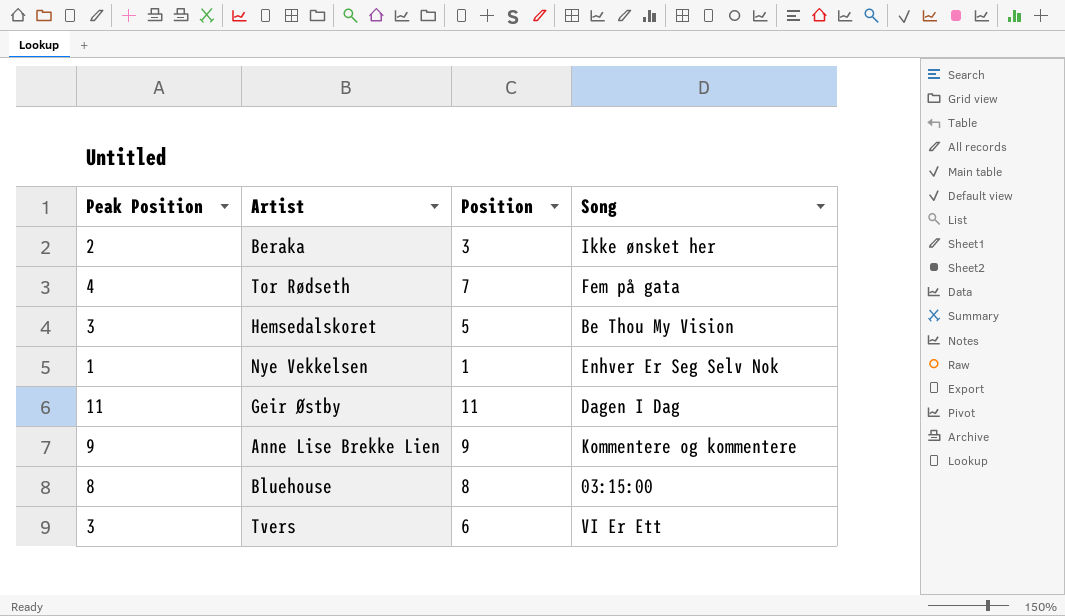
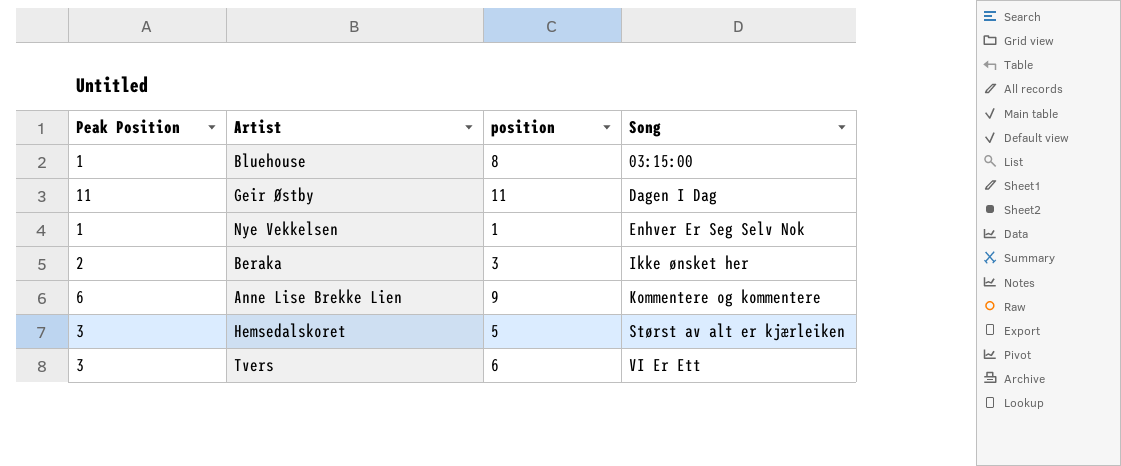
row order: none -> Song ascending
column name: Position -> position
row Tor Rødseth: 4 | 7 | Fem på gata -> none
Bluehouse | Peak Position: 8 -> 1
Anne Lise Brekke Lien | Peak Position: 9 -> 6
Hemsedalskoret | Song: Be Thou My Vision -> Størst av alt er kjærleiken

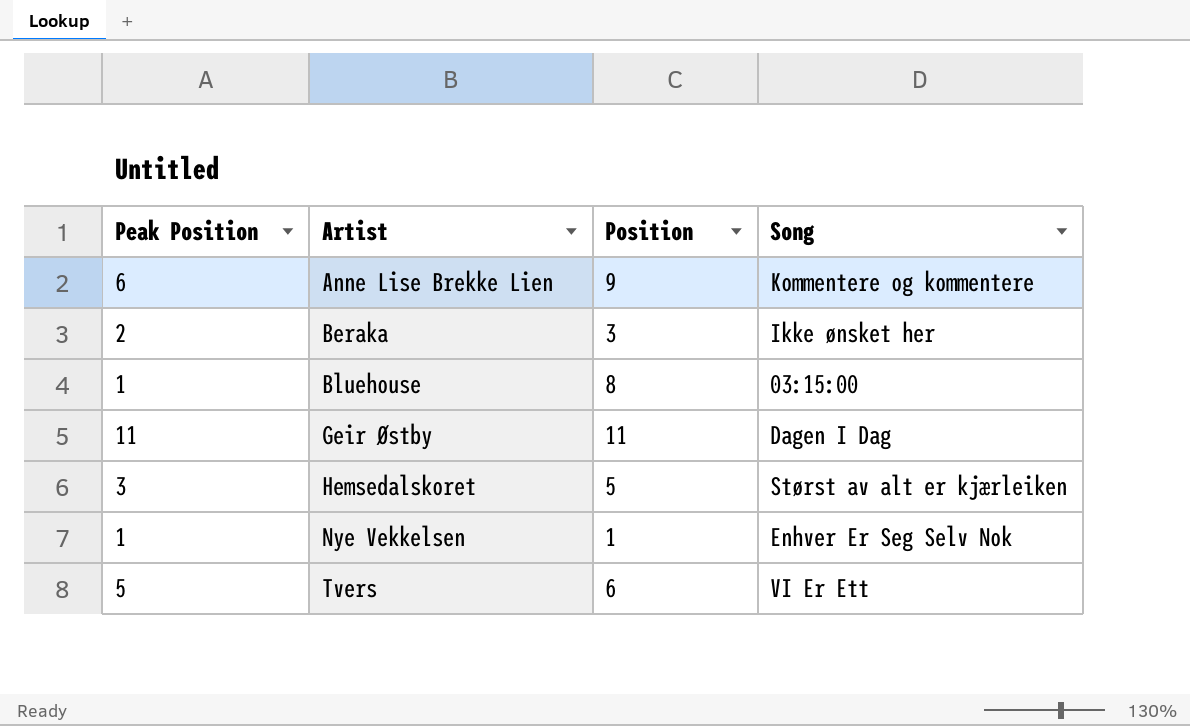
row order: Song ascending -> Artist ascending
column name: position -> Position
Tvers | Peak Position: 3 -> 5

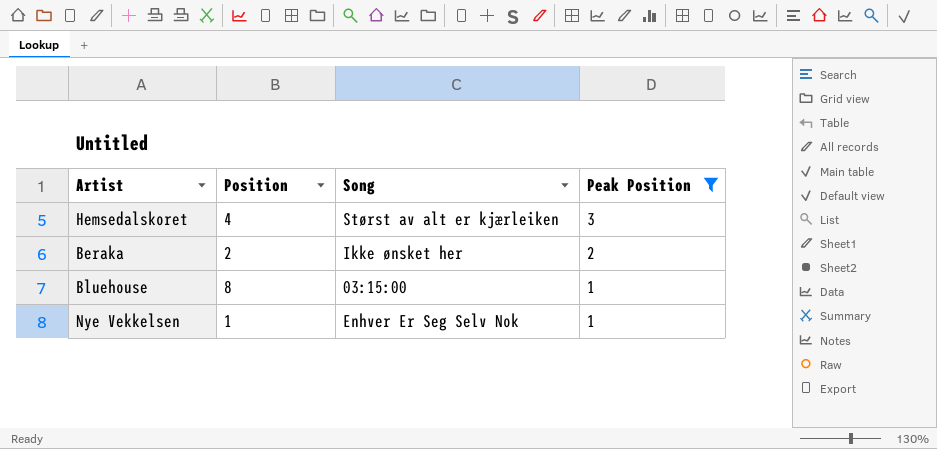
filter: none -> Peak Position <= 3
row order: Artist ascending -> Peak Position descending
column Peak Position | position: 1 -> 4
Hemsedalskoret | Position: 5 -> 4
Beraka | Position: 3 -> 2

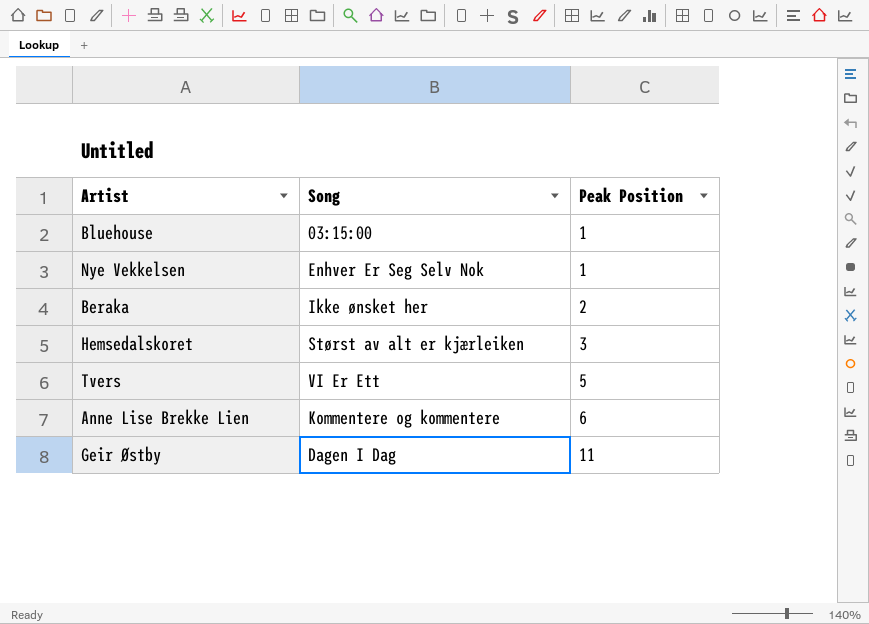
filter: Peak Position <= 3 -> none
row order: Peak Position descending -> Peak Position ascending
column Position | position: 2 -> none

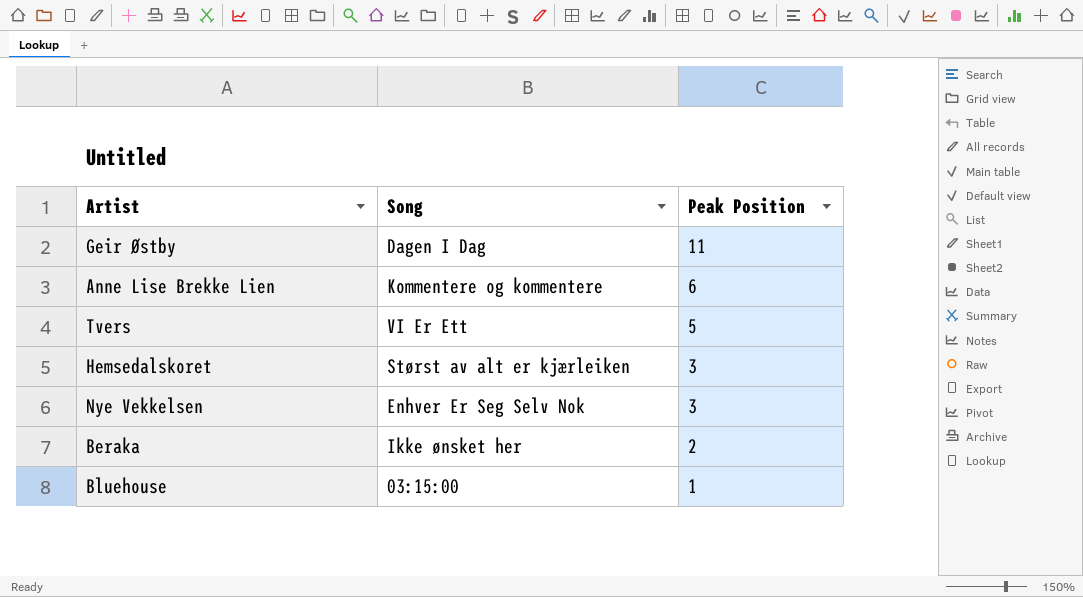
row order: Peak Position ascending -> Peak Position descending
Nye Vekkelsen | Peak Position: 1 -> 3

